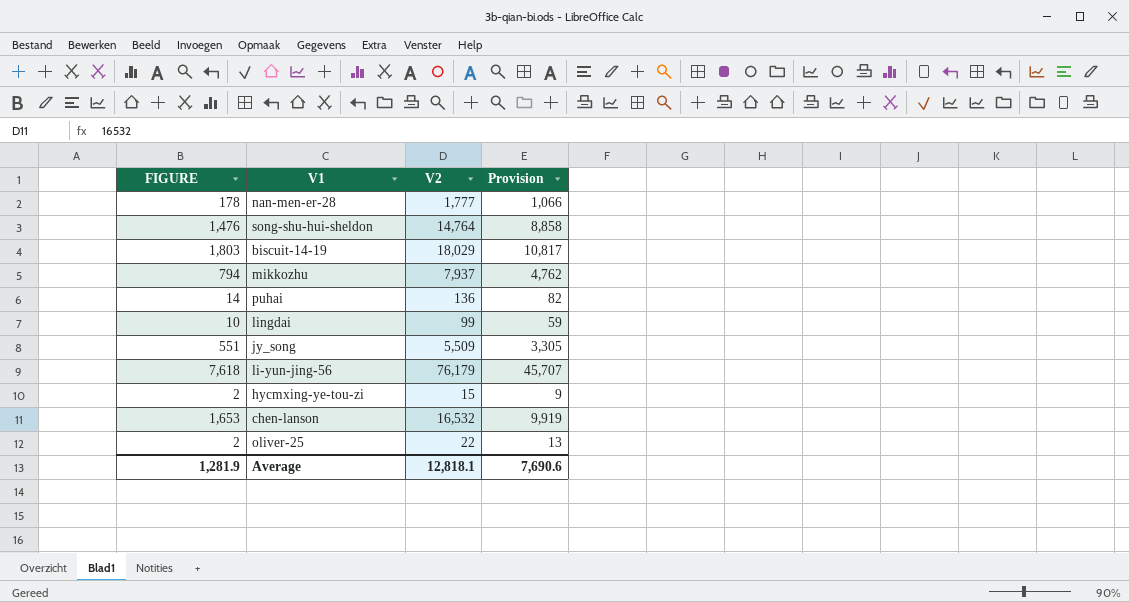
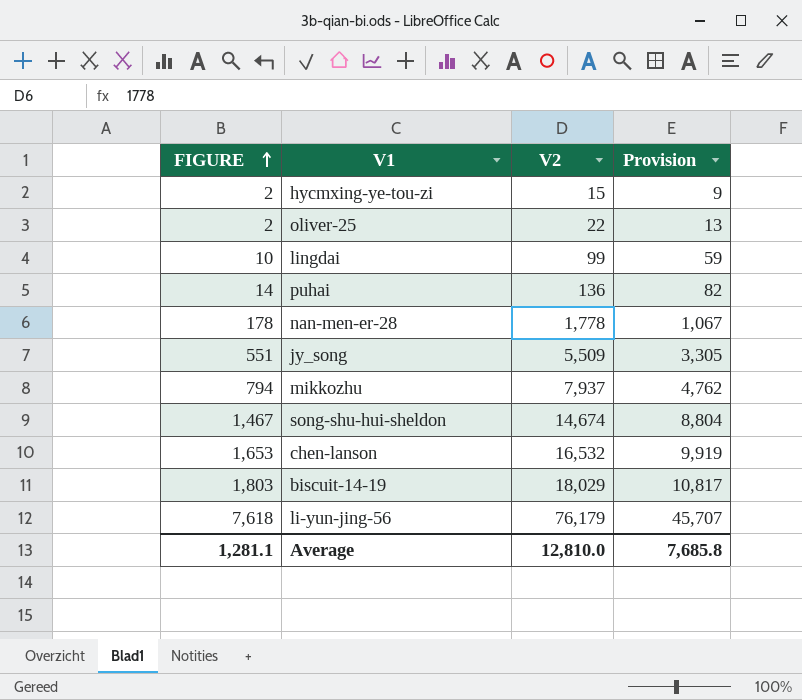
row order: none -> FIGURE ascending
nan-men-er-28 | V2: 1,777 -> 1,778
nan-men-er-28 | Provision: 1,066 -> 1,067
song-shu-hui-sheldon | FIGURE: 1,476 -> 1,467
song-shu-hui-sheldon | V2: 14,764 -> 14,674
song-shu-hui-sheldon | Provision: 8,858 -> 8,804
Average | FIGURE: 1,281.9 -> 1,281.1
Average | V2: 12,818.1 -> 12,810.0
Average | Provision: 7,690.6 -> 7,685.8

